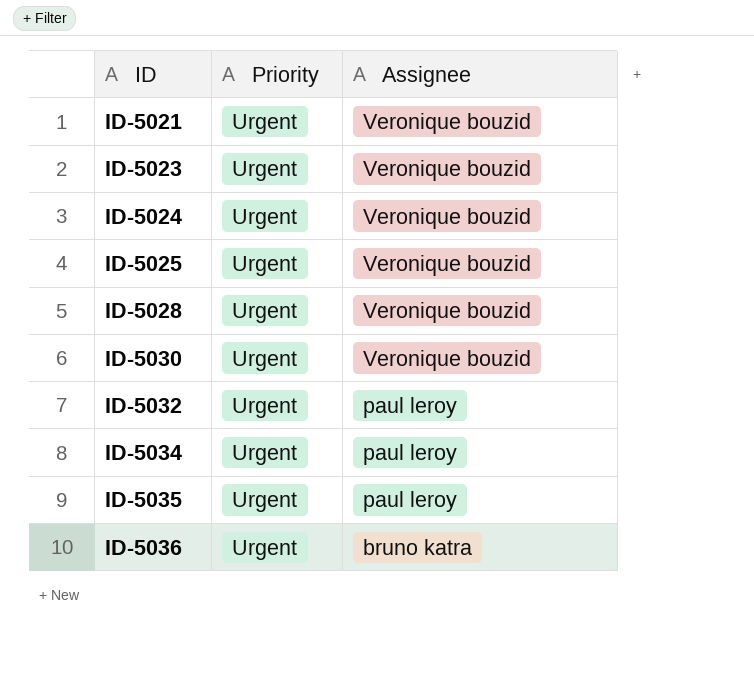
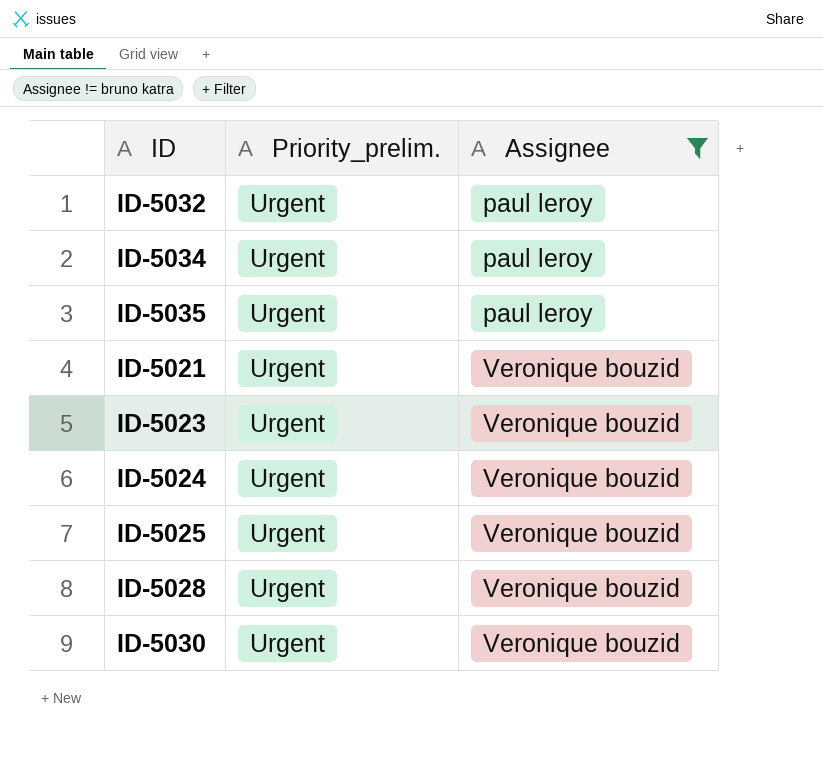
filter: none -> Assignee != bruno katra
row order: ID ascending -> Assignee ascending
column name: Priority -> Priority_prelim.

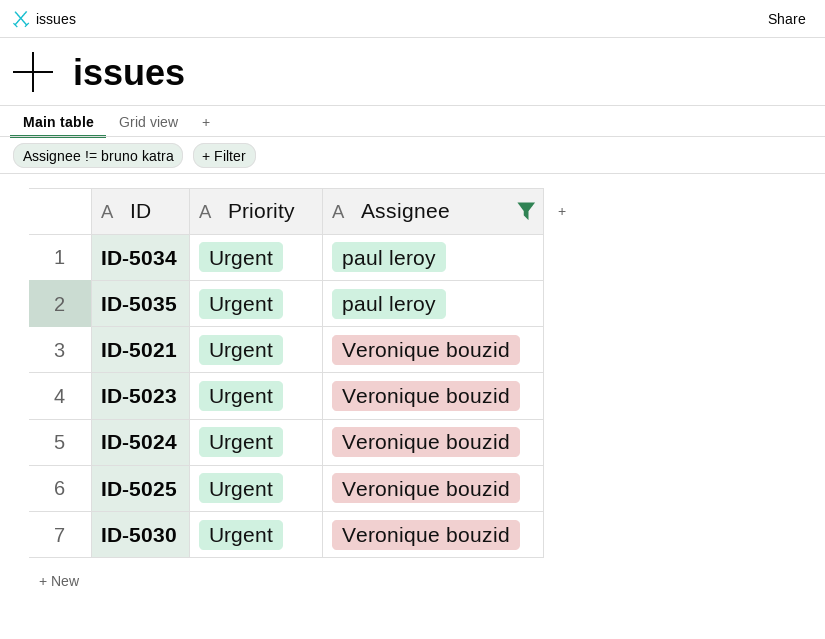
column name: Priority_prelim. -> Priority
row ID-5032: Urgent | paul leroy -> none
row ID-5028: Urgent | Veronique bouzid -> none

